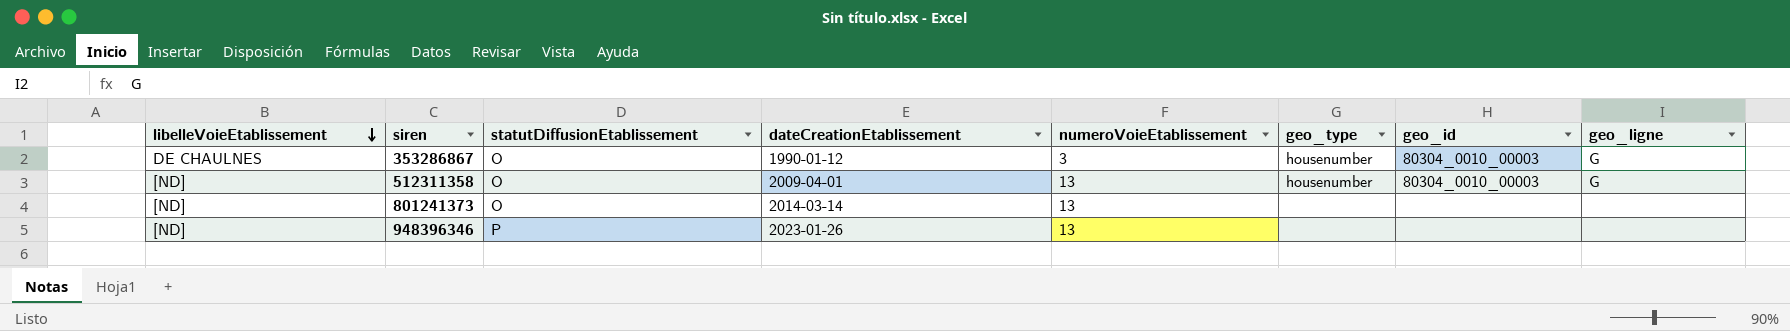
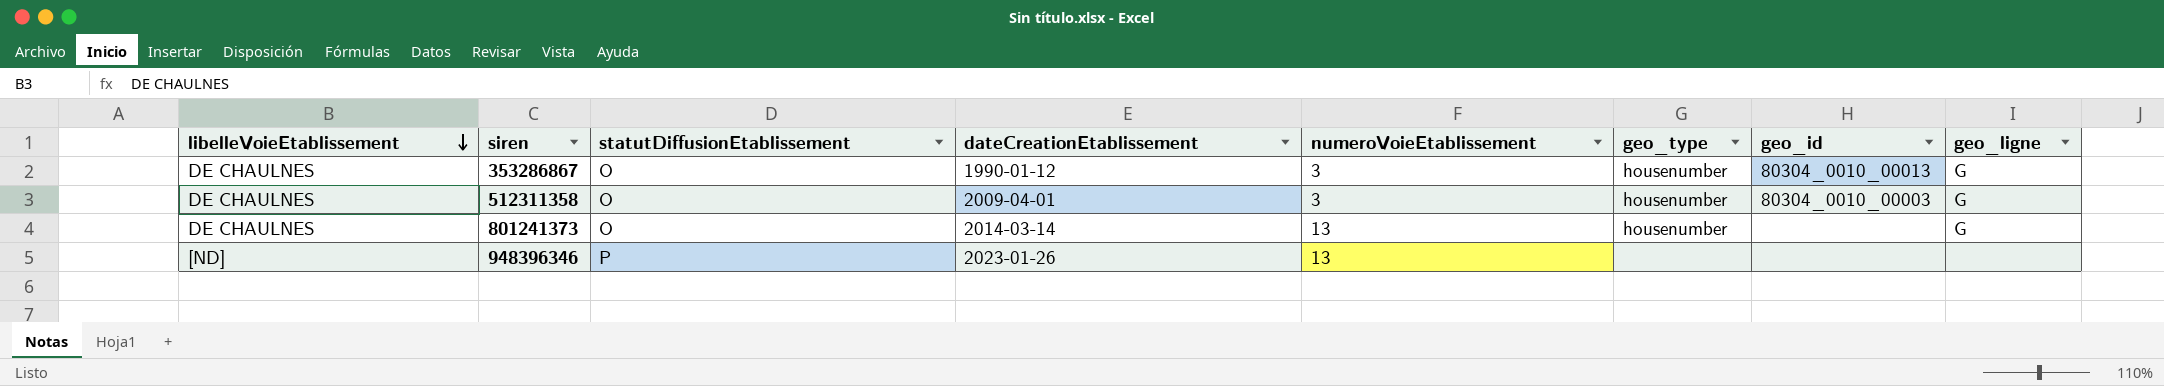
353286867 | geo_id: 80304_0010_00003 -> 80304_0010_00013
512311358 | libelleVoieEtablissement: [ND] -> DE CHAULNES
512311358 | numeroVoieEtablissement: 13 -> 3
801241373 | libelleVoieEtablissement: [ND] -> DE CHAULNES
801241373 | geo_type: none -> housenumber
801241373 | geo_ligne: none -> G

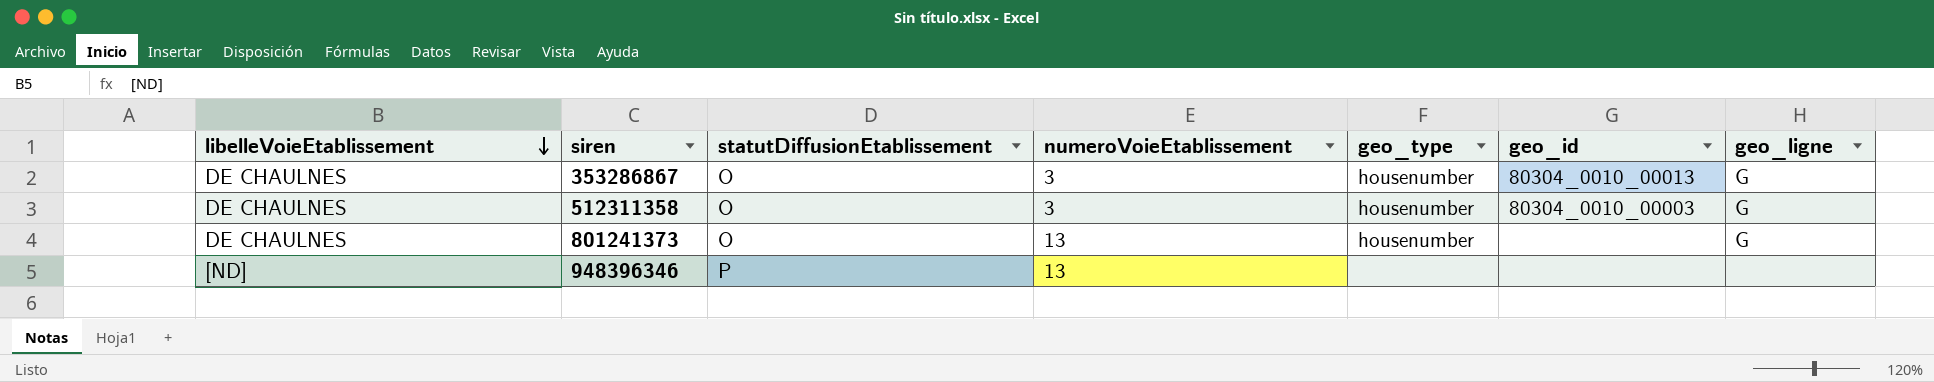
column dateCreationEtablissement | position: 4 -> none

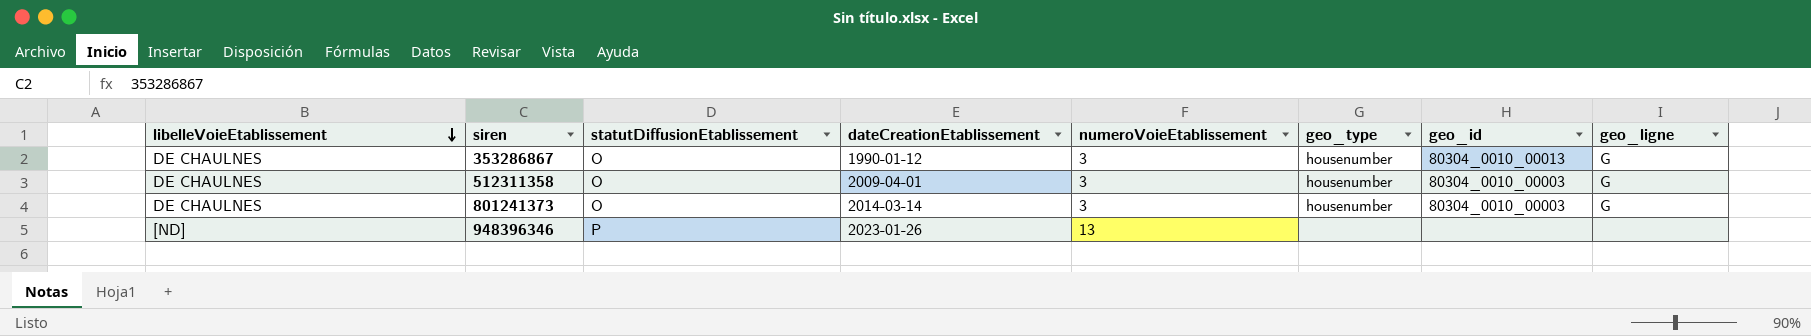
column dateCreationEtablissement | position: none -> 4
801241373 | numeroVoieEtablissement: 13 -> 3
801241373 | geo_id: none -> 80304_0010_00003

